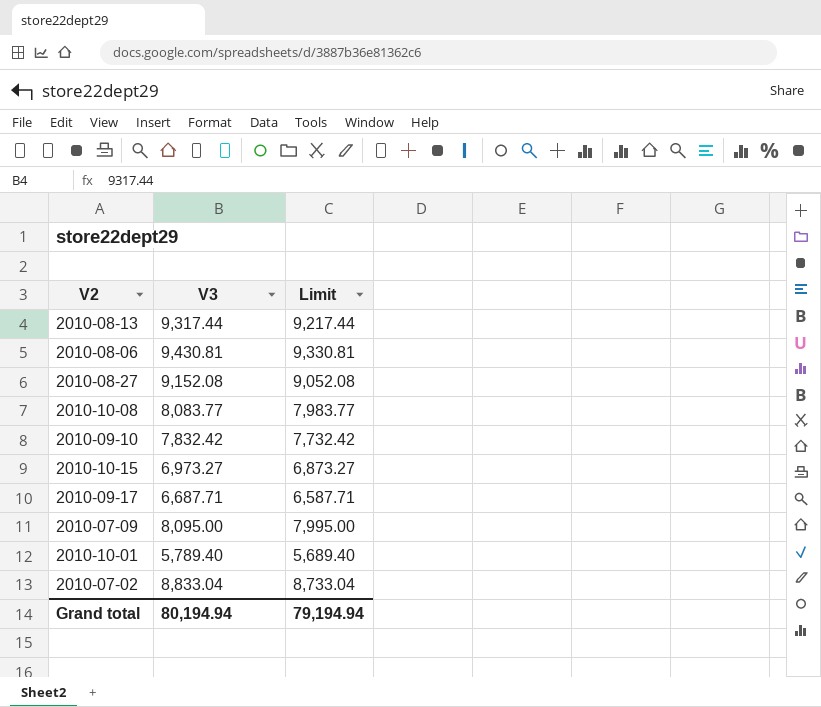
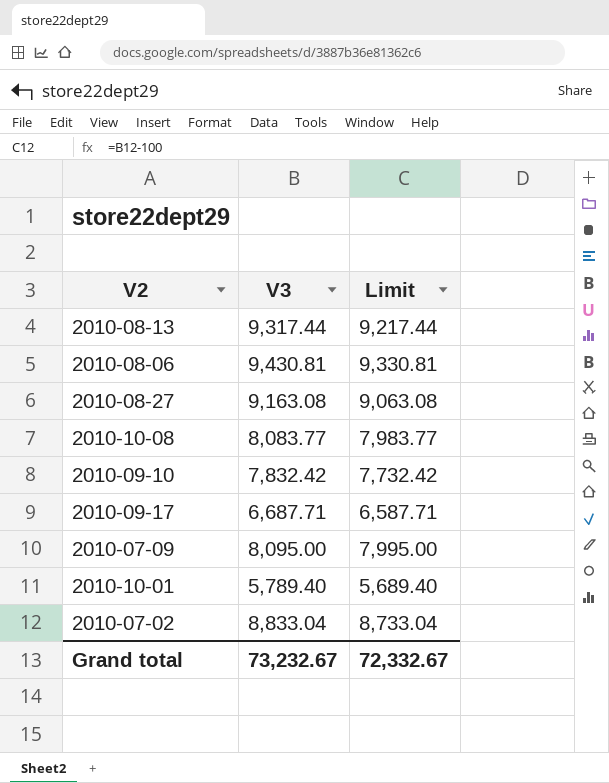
row 2010-10-15: 6,973.27 | 6,873.27 -> none
2010-08-27 | V3: 9,152.08 -> 9,163.08
2010-08-27 | Limit: 9,052.08 -> 9,063.08
Grand total | V3: 80,194.94 -> 73,232.67
Grand total | Limit: 79,194.94 -> 72,332.67

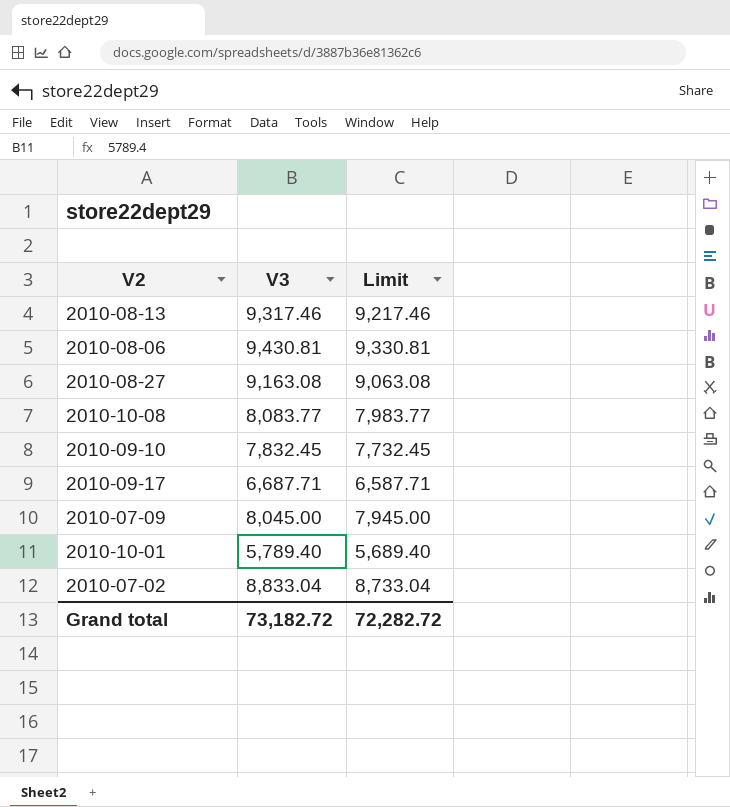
2010-08-13 | V3: 9,317.44 -> 9,317.46
2010-08-13 | Limit: 9,217.44 -> 9,217.46
2010-09-10 | V3: 7,832.42 -> 7,832.45
2010-09-10 | Limit: 7,732.42 -> 7,732.45
2010-07-09 | V3: 8,095.00 -> 8,045.00
2010-07-09 | Limit: 7,995.00 -> 7,945.00
Grand total | V3: 73,232.67 -> 73,182.72
Grand total | Limit: 72,332.67 -> 72,282.72

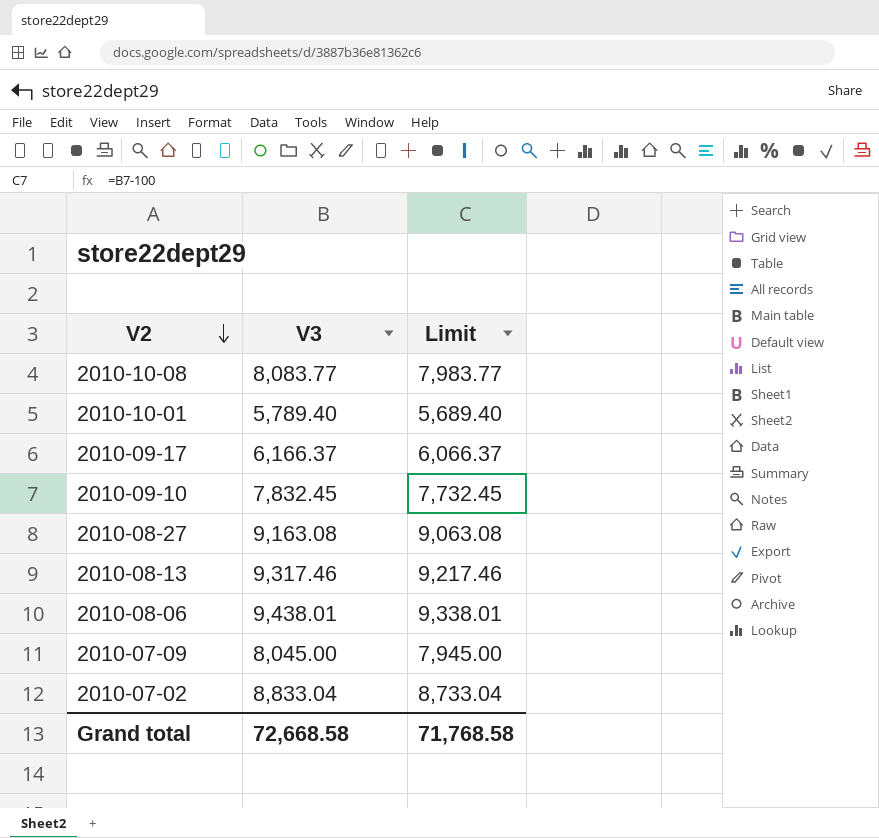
row order: none -> V2 descending
2010-09-17 | V3: 6,687.71 -> 6,166.37
2010-09-17 | Limit: 6,587.71 -> 6,066.37
2010-08-06 | V3: 9,430.81 -> 9,438.01
2010-08-06 | Limit: 9,330.81 -> 9,338.01
Grand total | V3: 73,182.72 -> 72,668.58
Grand total | Limit: 72,282.72 -> 71,768.58

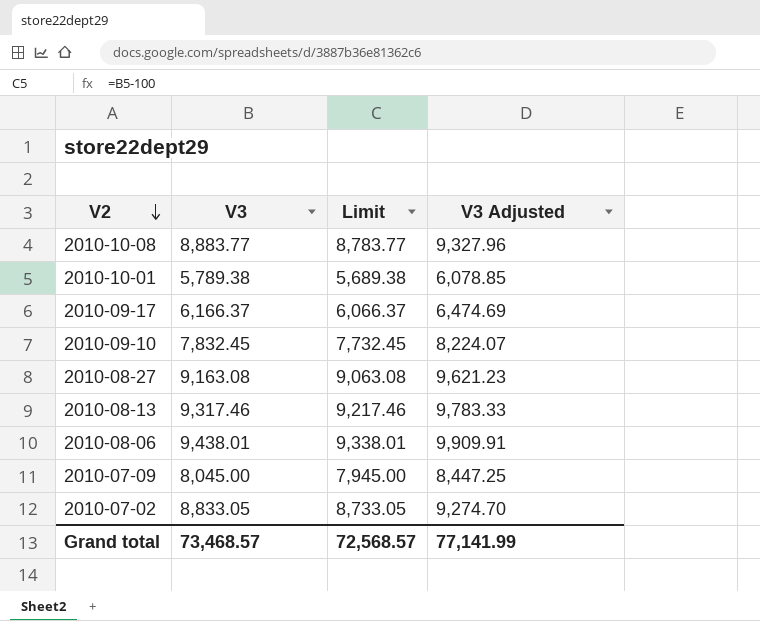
column V3 Adjusted | formula: none -> [V3] * 1.05
2010-10-08 | V3: 8,083.77 -> 8,883.77
2010-10-08 | Limit: 7,983.77 -> 8,783.77
2010-10-01 | V3: 5,789.40 -> 5,789.38
2010-10-01 | Limit: 5,689.40 -> 5,689.38
2010-07-02 | V3: 8,833.04 -> 8,833.05
2010-07-02 | Limit: 8,733.04 -> 8,733.05
Grand total | V3: 72,668.58 -> 73,468.57
Grand total | Limit: 71,768.58 -> 72,568.57

